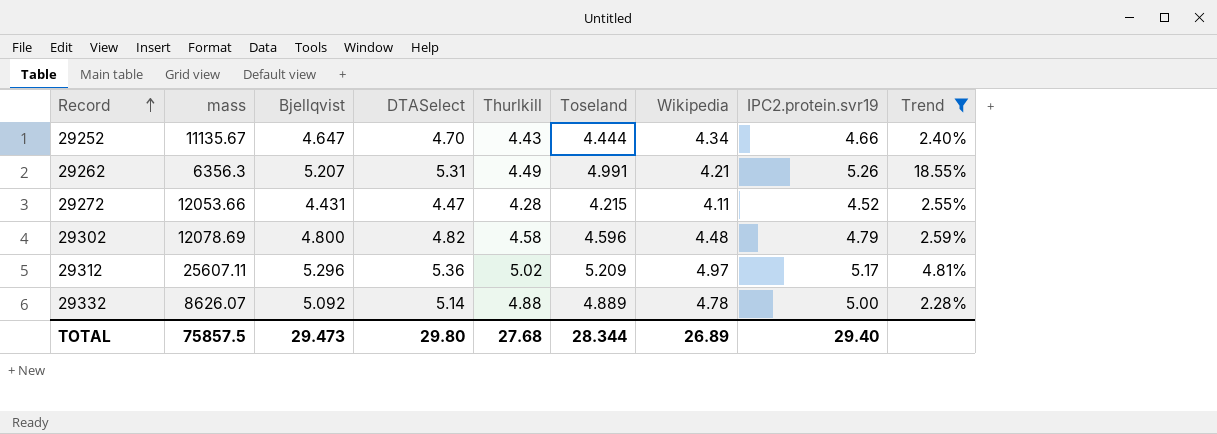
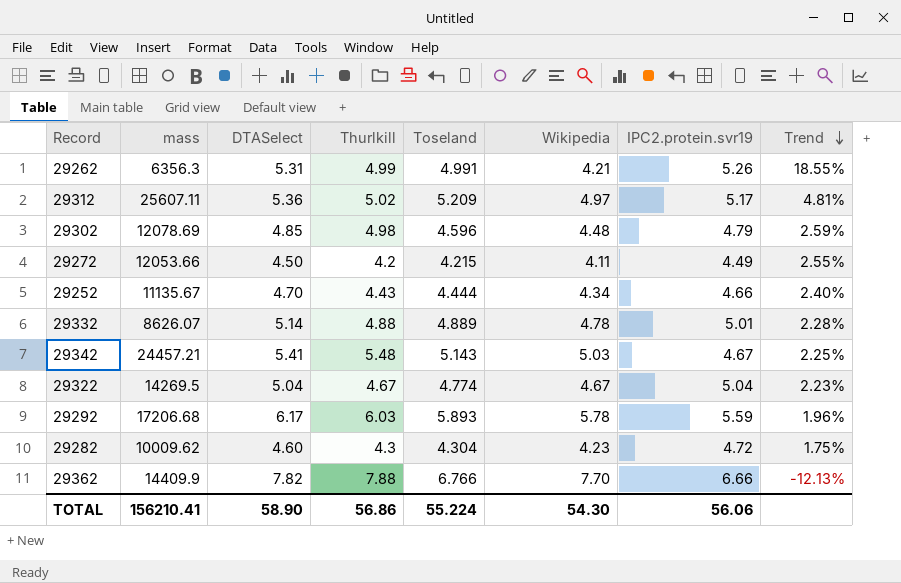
filter: Trend >= 2.28% -> none
row order: Record ascending -> Trend descending
column Bjellqvist | position: 3 -> none
29262 | Thurlkill: 4.49 -> 4.99
29302 | DTASelect: 4.82 -> 4.85
29302 | Thurlkill: 4.58 -> 4.98
29272 | DTASelect: 4.47 -> 4.50
29272 | Thurlkill: 4.28 -> 4.2
29272 | IPC2.protein.svr19: 4.52 -> 4.49
29332 | IPC2.protein.svr19: 5.00 -> 5.01
TOTAL | mass: 75857.5 -> 156210.41
TOTAL | DTASelect: 29.80 -> 58.90
TOTAL | Thurlkill: 27.68 -> 56.86
TOTAL | Toseland: 28.344 -> 55.224
TOTAL | Wikipedia: 26.89 -> 54.30
TOTAL | IPC2.protein.svr19: 29.40 -> 56.06

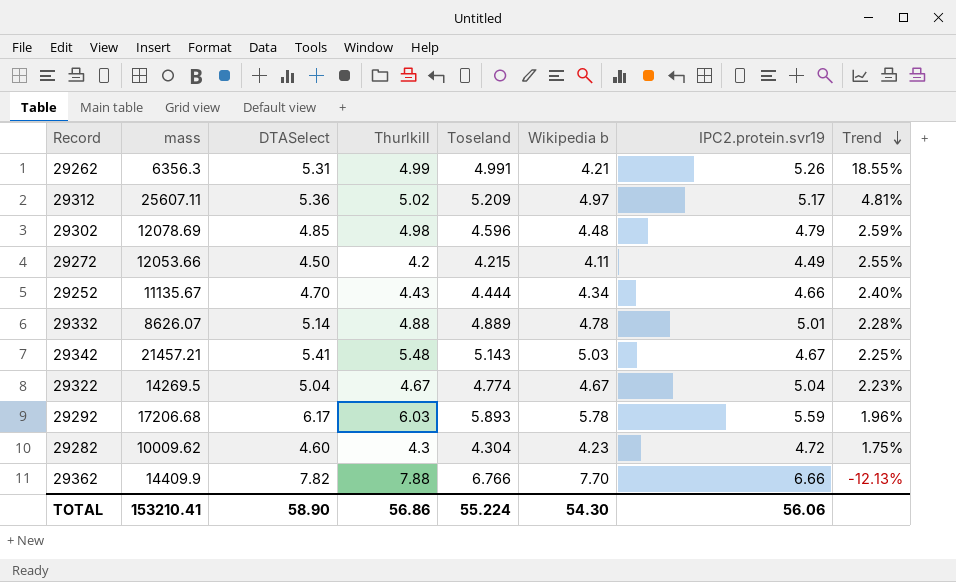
column name: Wikipedia -> Wikipedia b
29342 | mass: 24457.21 -> 21457.21
TOTAL | mass: 156210.41 -> 153210.41

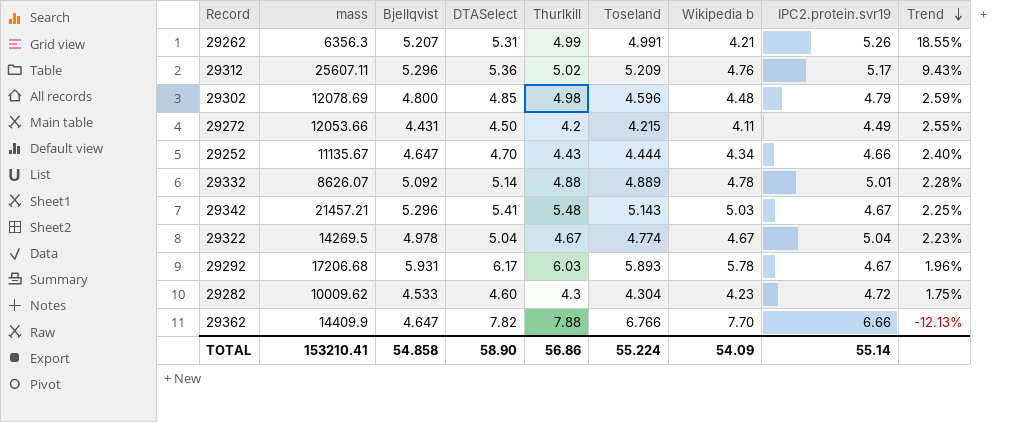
column Bjellqvist | position: none -> 3
29312 | Wikipedia b: 4.97 -> 4.76
29312 | Trend: 4.81% -> 9.43%
29292 | IPC2.protein.svr19: 5.59 -> 4.67
TOTAL | Wikipedia b: 54.30 -> 54.09
TOTAL | IPC2.protein.svr19: 56.06 -> 55.14

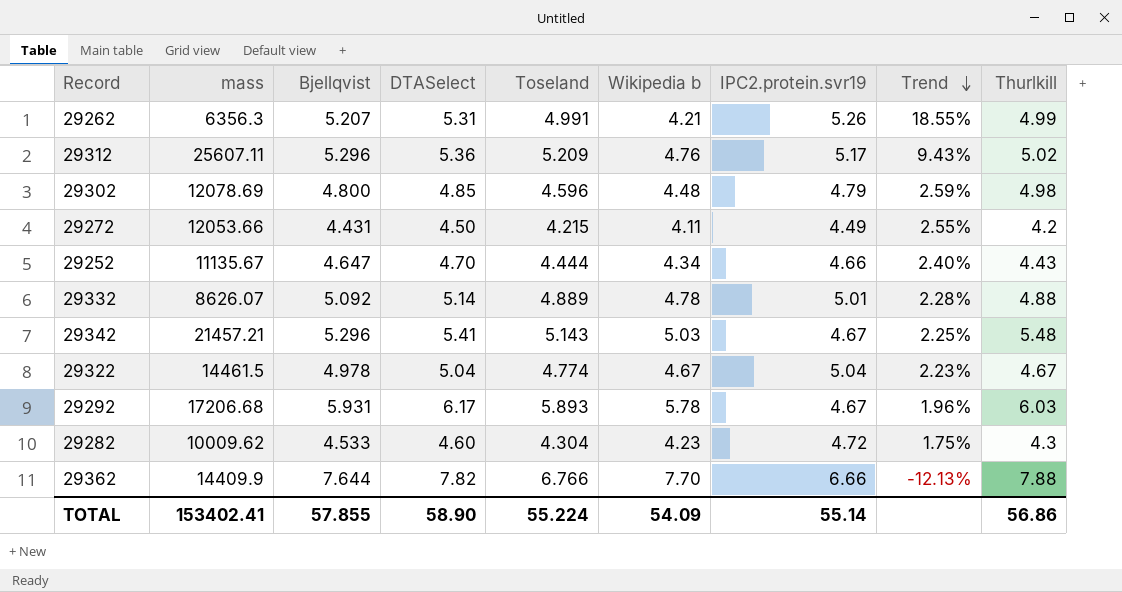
column Thurlkill | position: 5 -> 9
29322 | mass: 14269.5 -> 14461.5
29362 | Bjellqvist: 4.647 -> 7.644
TOTAL | mass: 153210.41 -> 153402.41
TOTAL | Bjellqvist: 54.858 -> 57.855

